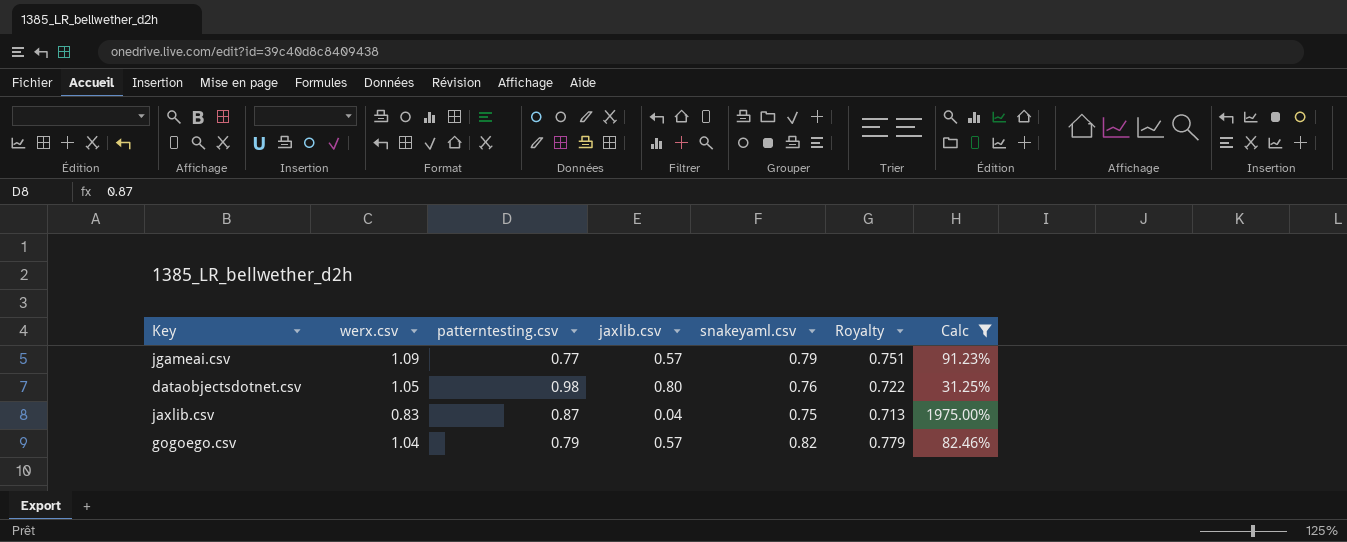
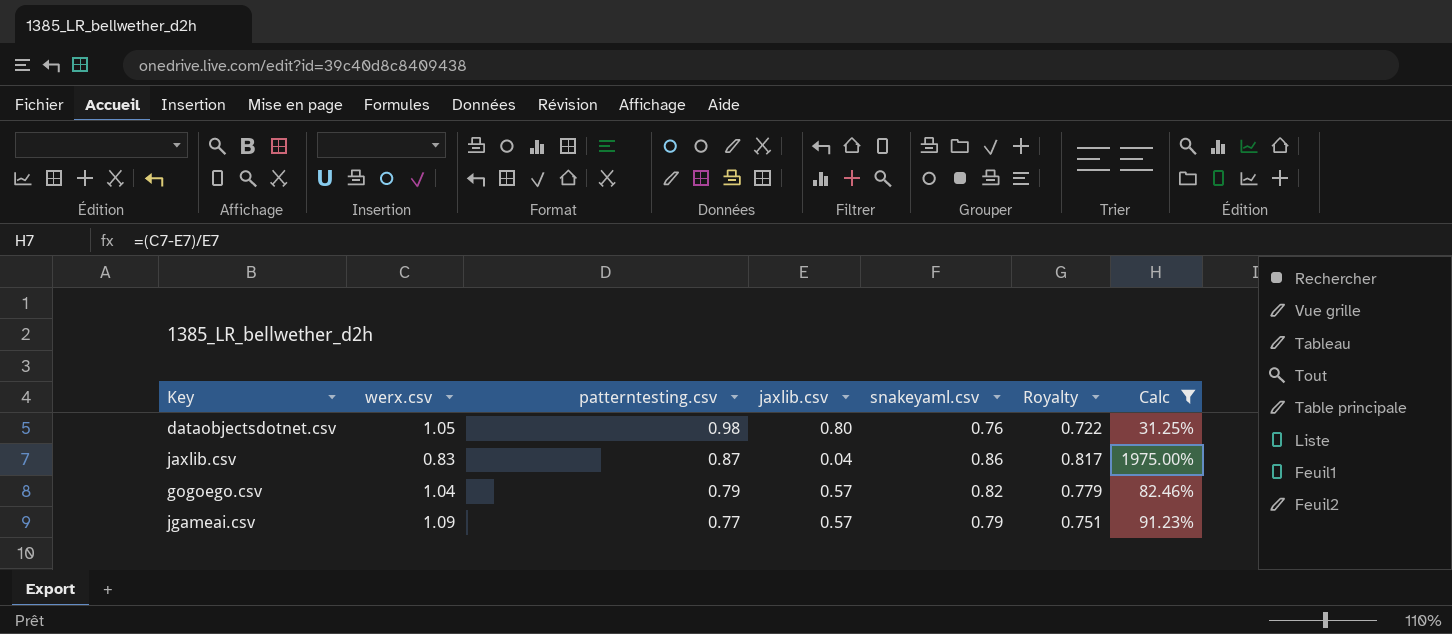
row order: none -> patterntesting.csv descending
jaxlib.csv | snakeyaml.csv: 0.75 -> 0.86
jaxlib.csv | Royalty: 0.713 -> 0.817

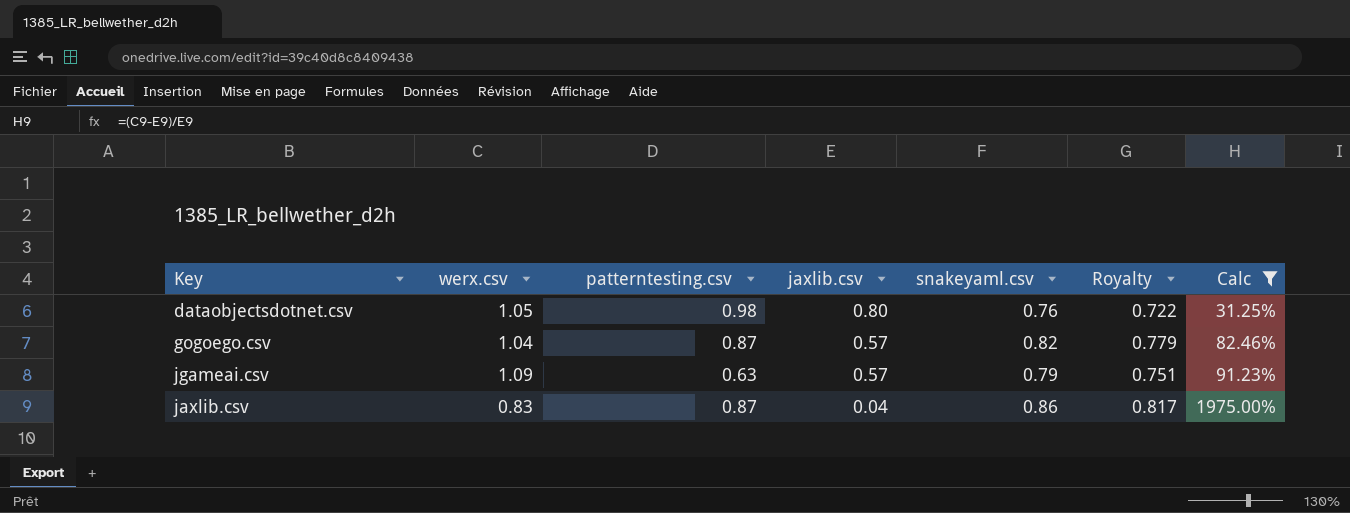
row order: patterntesting.csv descending -> jaxlib.csv descending
gogoego.csv | patterntesting.csv: 0.79 -> 0.87
jgameai.csv | patterntesting.csv: 0.77 -> 0.63

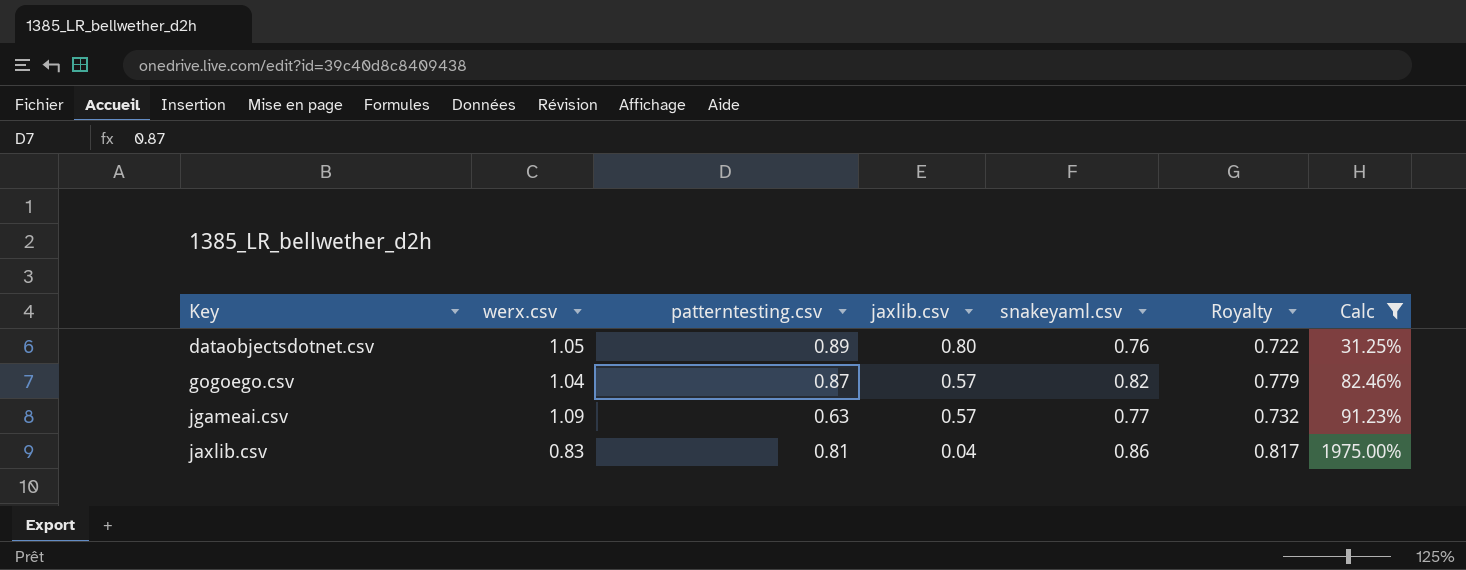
dataobjectsdotnet.csv | patterntesting.csv: 0.98 -> 0.89
jgameai.csv | snakeyaml.csv: 0.79 -> 0.77
jgameai.csv | Royalty: 0.751 -> 0.732
jaxlib.csv | patterntesting.csv: 0.87 -> 0.81

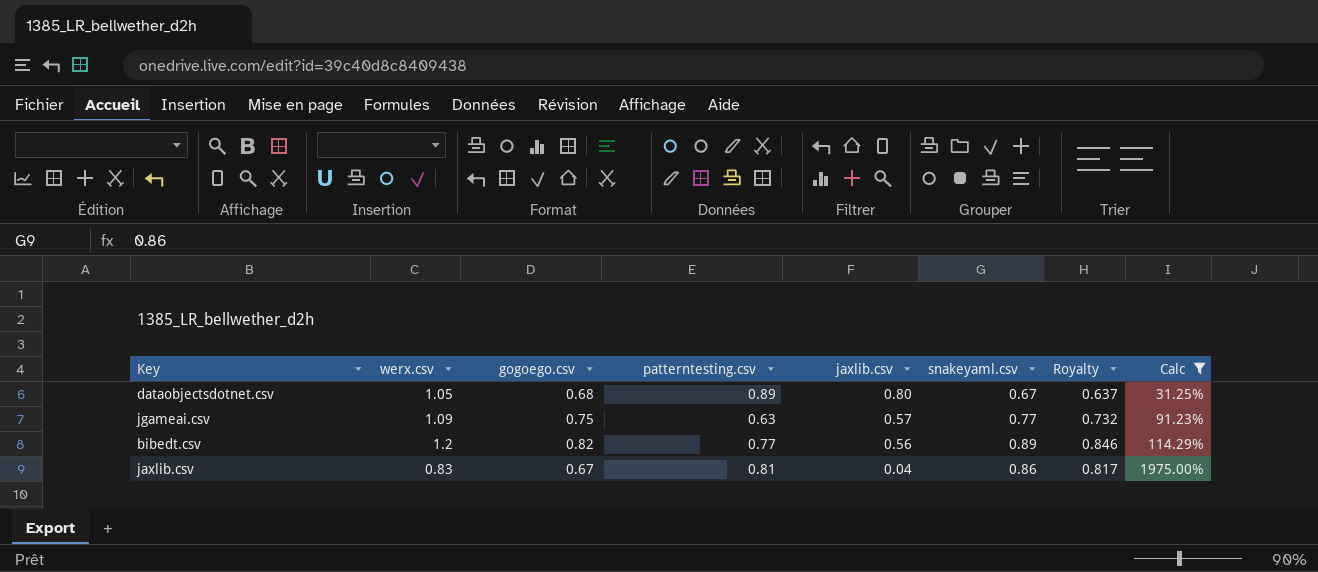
column gogoego.csv | position: none -> 3
row gogoego.csv: 1.04 | 0.87 | 0.57 | 0.82 | 0.779 | 82.46% -> none
dataobjectsdotnet.csv | snakeyaml.csv: 0.76 -> 0.67
dataobjectsdotnet.csv | Royalty: 0.722 -> 0.637
row bibedt.csv: none -> 1.2 | 0.82 | 0.77 | 0.56 | 0.89 | 0.846 | 114.29%

